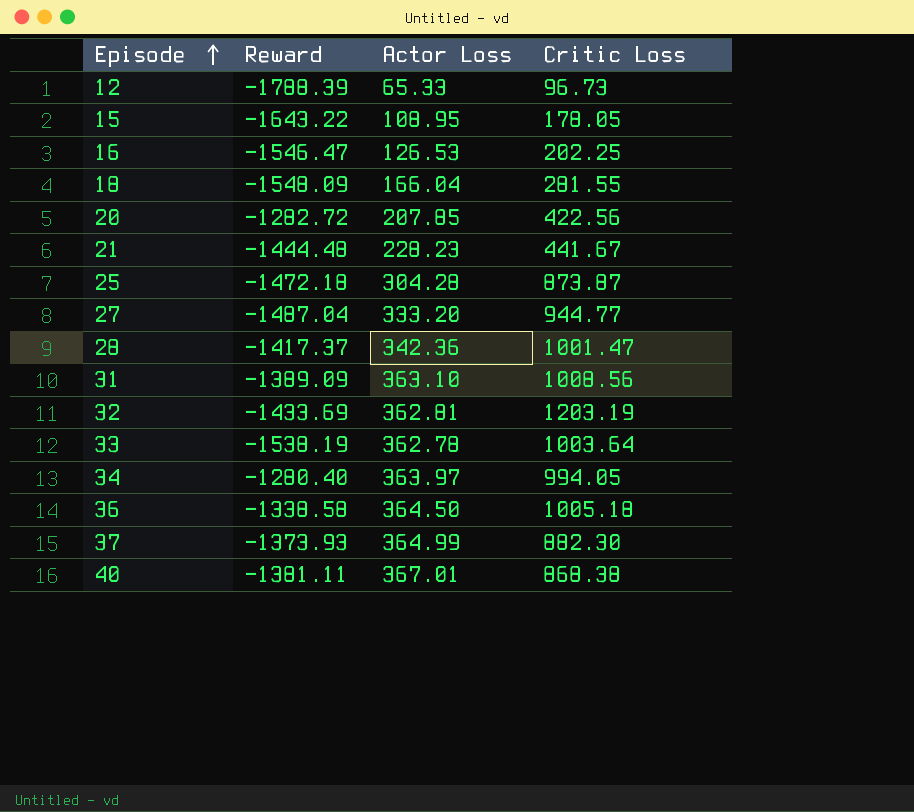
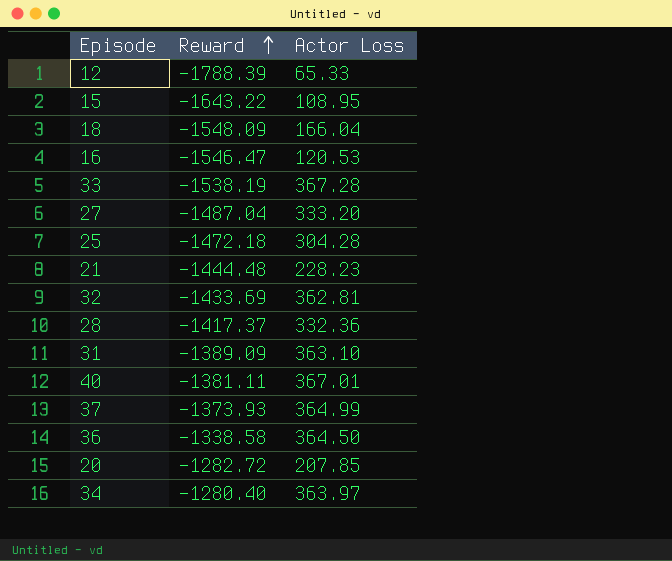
row order: Episode ascending -> Reward ascending
column Critic Loss | position: 4 -> none
16 | Actor Loss: 126.53 -> 120.53
33 | Actor Loss: 362.78 -> 367.28
28 | Actor Loss: 342.36 -> 332.36

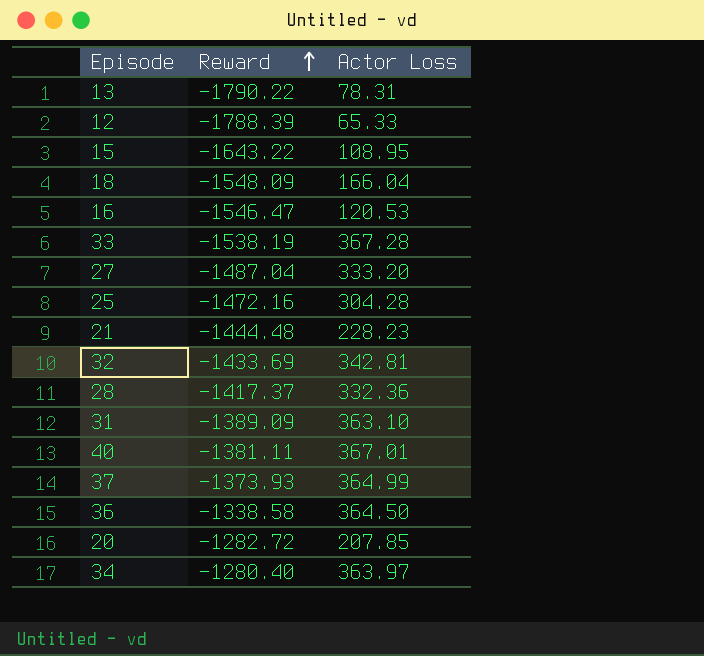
row 13: none -> -1790.22 | 78.31
25 | Reward: -1472.18 -> -1472.16
32 | Actor Loss: 362.81 -> 342.81

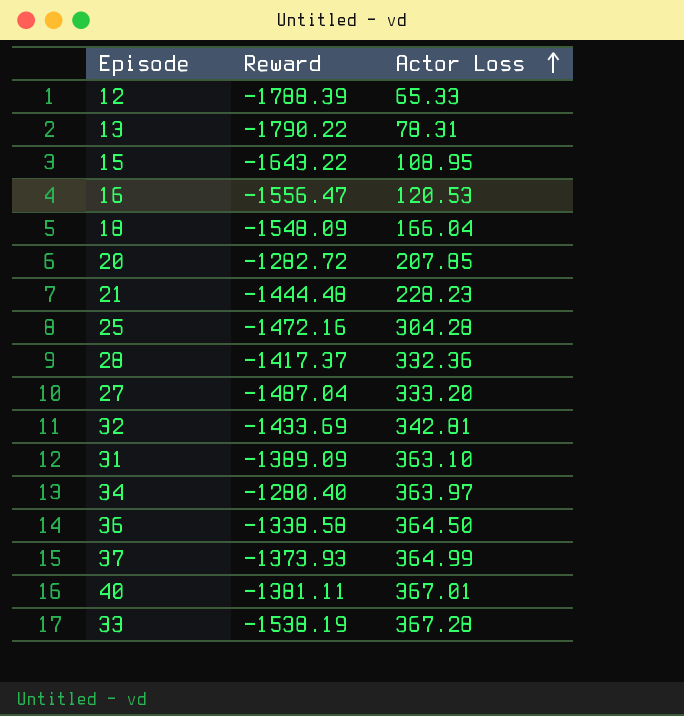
row order: Reward ascending -> Actor Loss ascending
16 | Reward: -1546.47 -> -1556.47

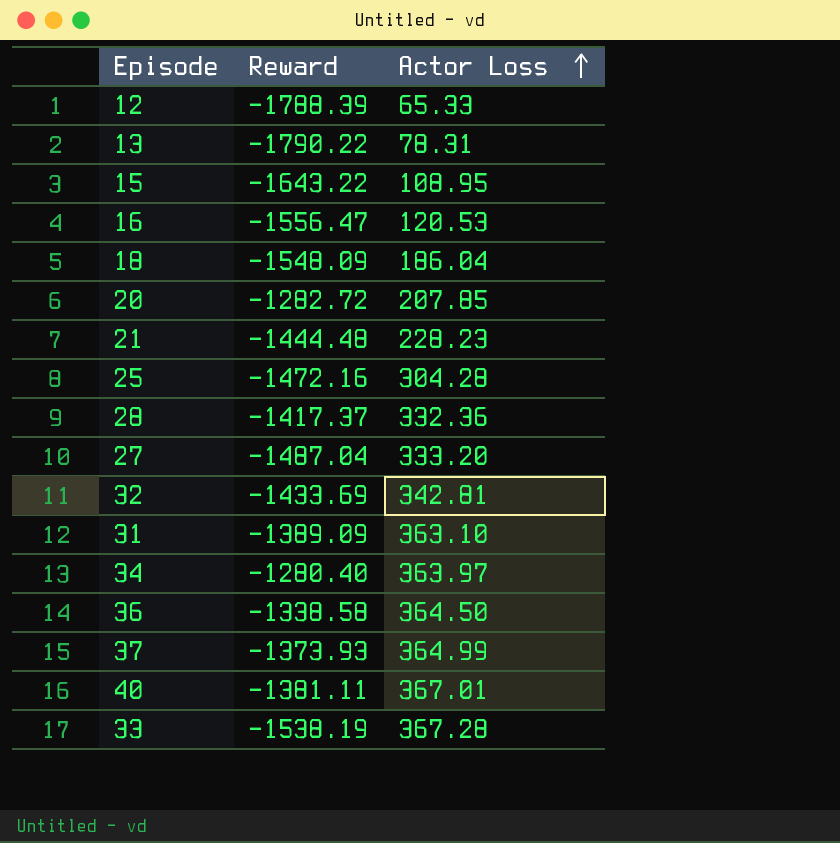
18 | Actor Loss: 166.04 -> 186.04

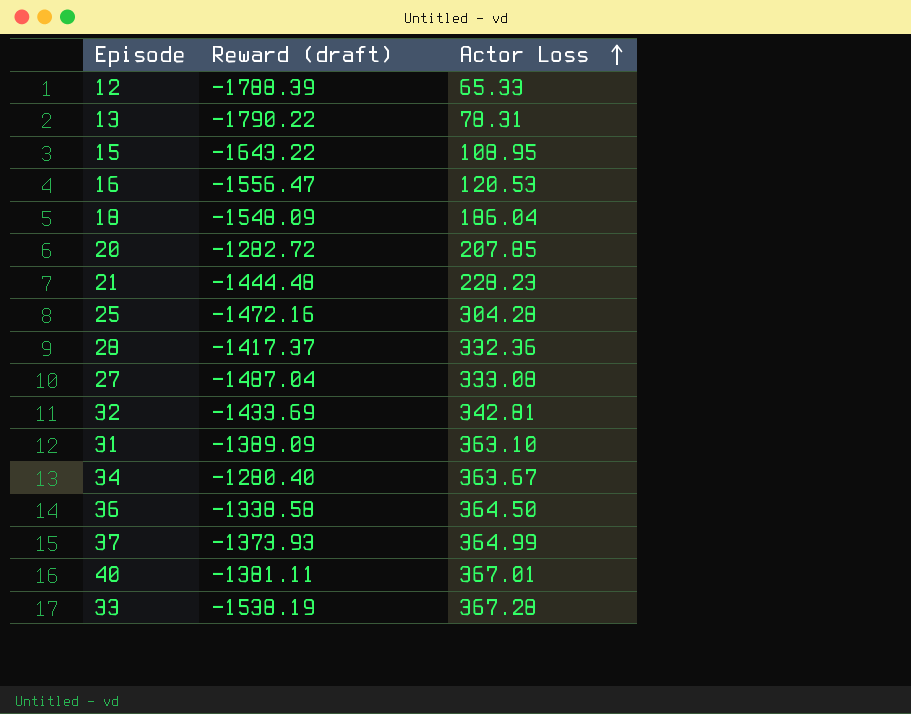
column name: Reward -> Reward (draft)
27 | Actor Loss: 333.20 -> 333.08
34 | Actor Loss: 363.97 -> 363.67

